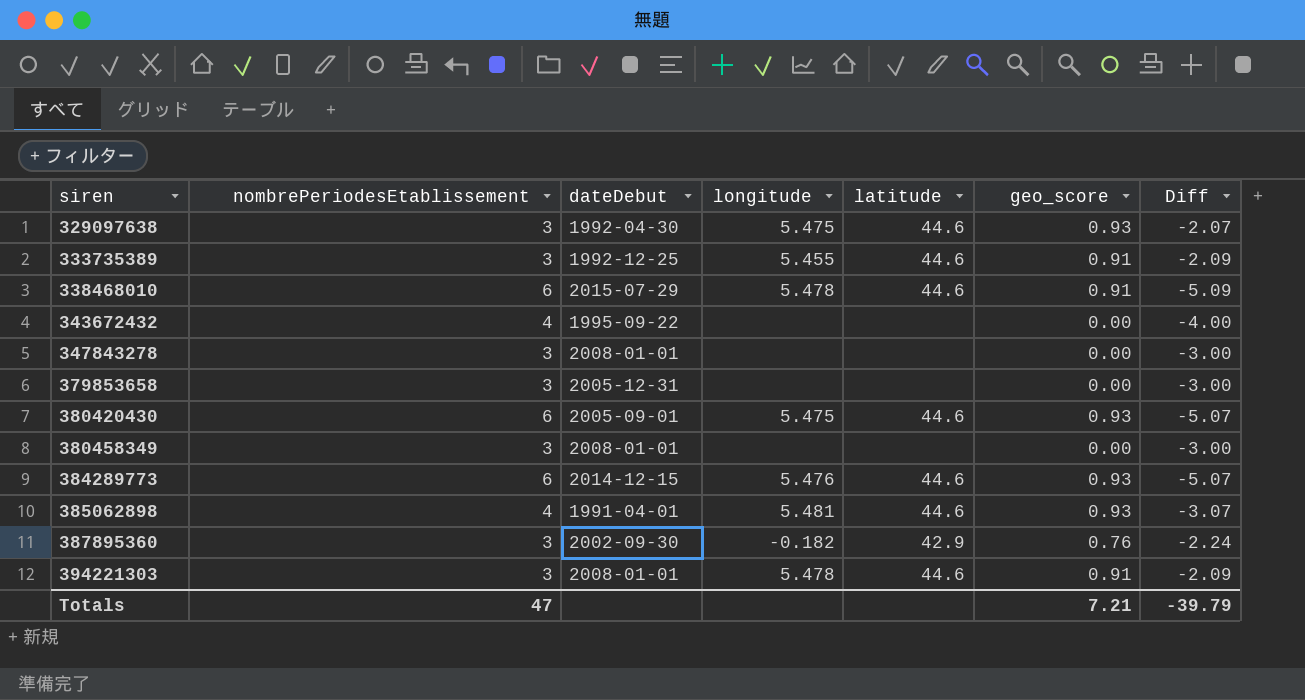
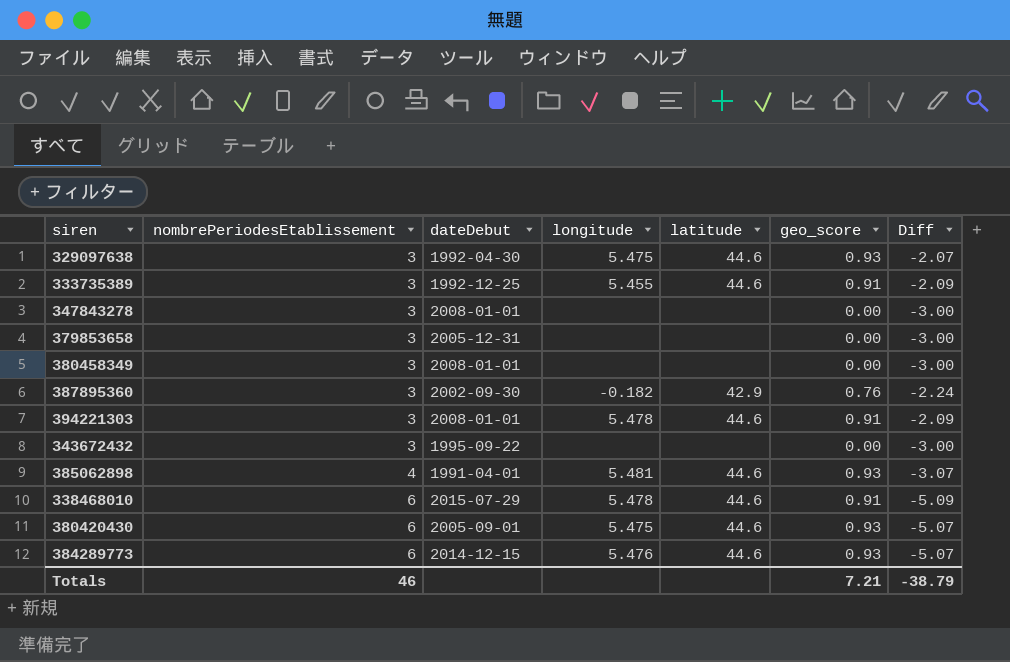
row order: siren ascending -> nombrePeriodesEtablissement ascending
343672432 | nombrePeriodesEtablissement: 4 -> 3
343672432 | Diff: -4.00 -> -3.00
Totals | nombrePeriodesEtablissement: 47 -> 46
Totals | Diff: -39.79 -> -38.79

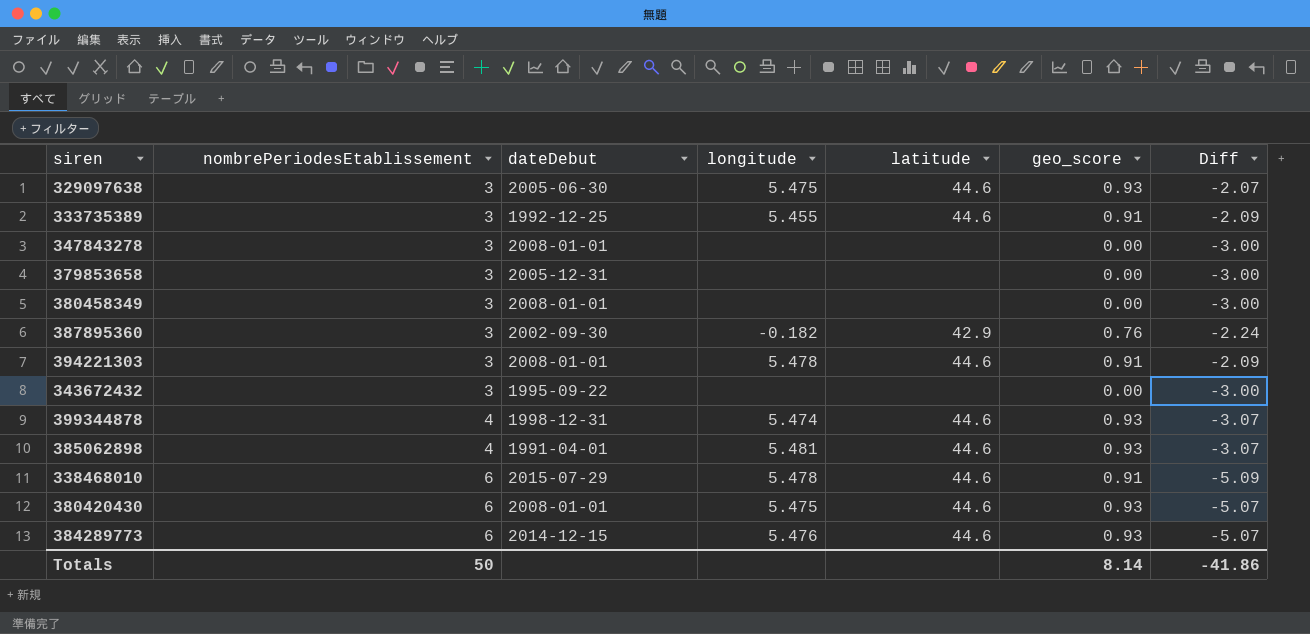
329097638 | dateDebut: 1992-04-30 -> 2005-06-30
row 399344878: none -> 4 | 1998-12-31 | 5.474 | 44.6 | 0.93 | -3.07
380420430 | dateDebut: 2005-09-01 -> 2008-01-01
Totals | nombrePeriodesEtablissement: 46 -> 50
Totals | geo_score: 7.21 -> 8.14
Totals | Diff: -38.79 -> -41.86

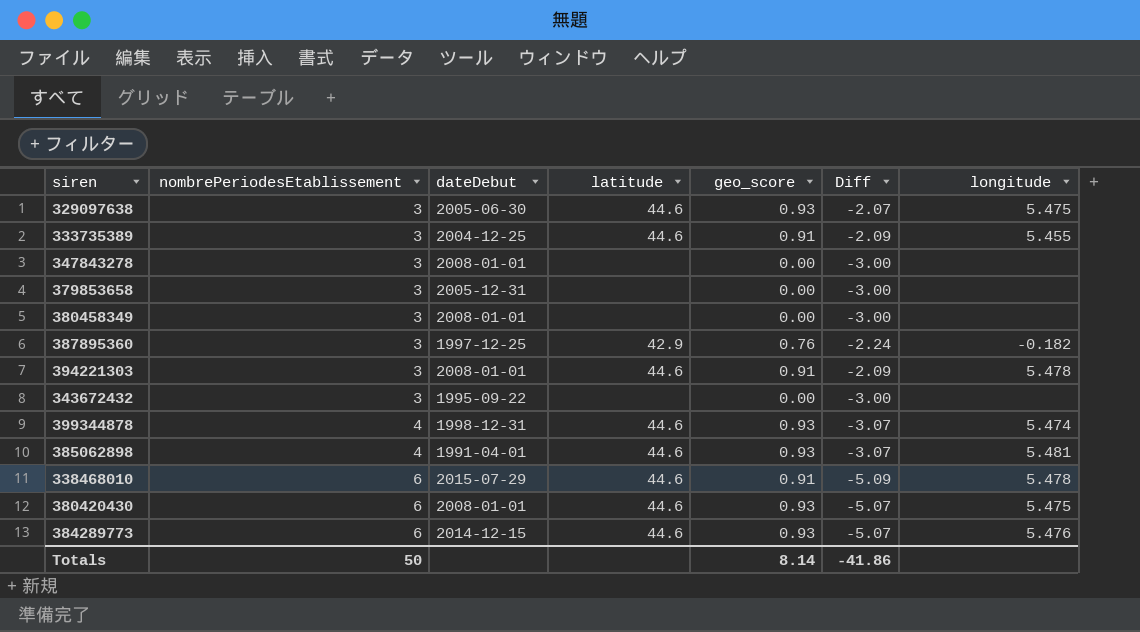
column longitude | position: 4 -> 7
333735389 | dateDebut: 1992-12-25 -> 2004-12-25
387895360 | dateDebut: 2002-09-30 -> 1997-12-25

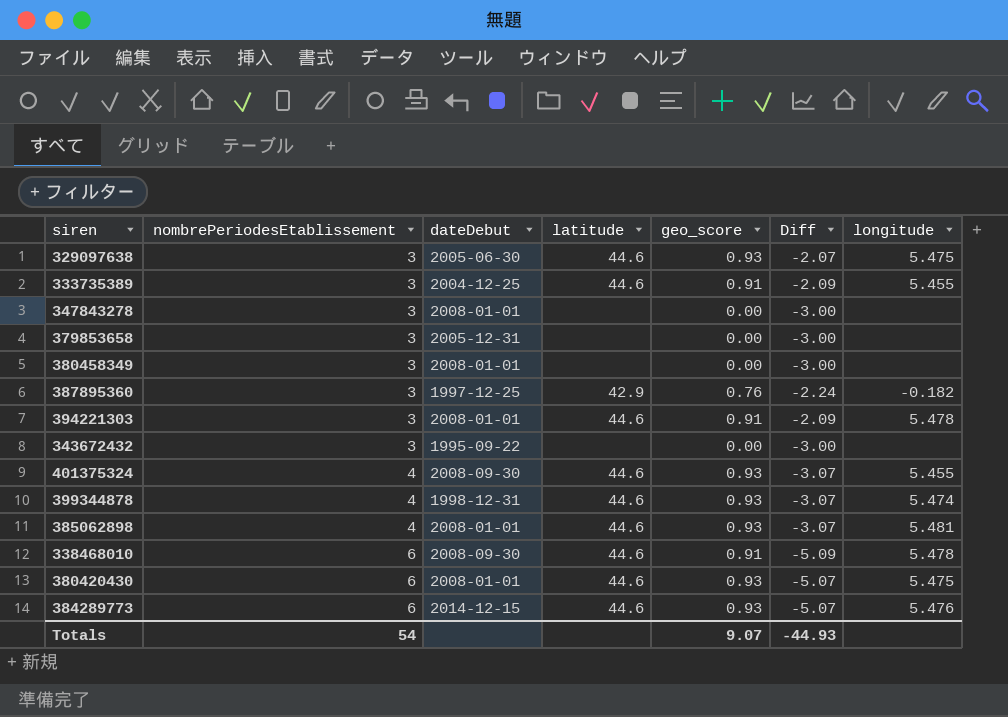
row 401375324: none -> 4 | 2008-09-30 | 44.6 | 0.93 | -3.07 | 5.455
385062898 | dateDebut: 1991-04-01 -> 2008-01-01
338468010 | dateDebut: 2015-07-29 -> 2008-09-30
Totals | nombrePeriodesEtablissement: 50 -> 54
Totals | geo_score: 8.14 -> 9.07
Totals | Diff: -41.86 -> -44.93

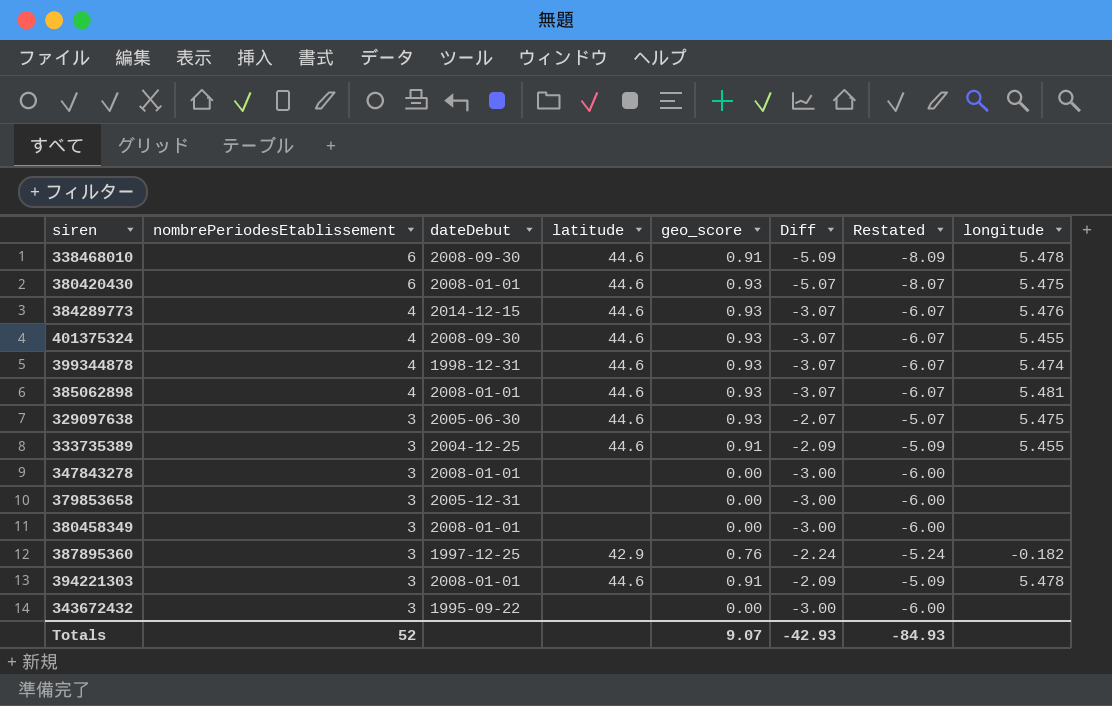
row order: nombrePeriodesEtablissement ascending -> nombrePeriodesEtablissement descending
column Restated | formula: none -> [Diff] - 3
384289773 | nombrePeriodesEtablissement: 6 -> 4
384289773 | Diff: -5.07 -> -3.07
Totals | nombrePeriodesEtablissement: 54 -> 52
Totals | Diff: -44.93 -> -42.93

